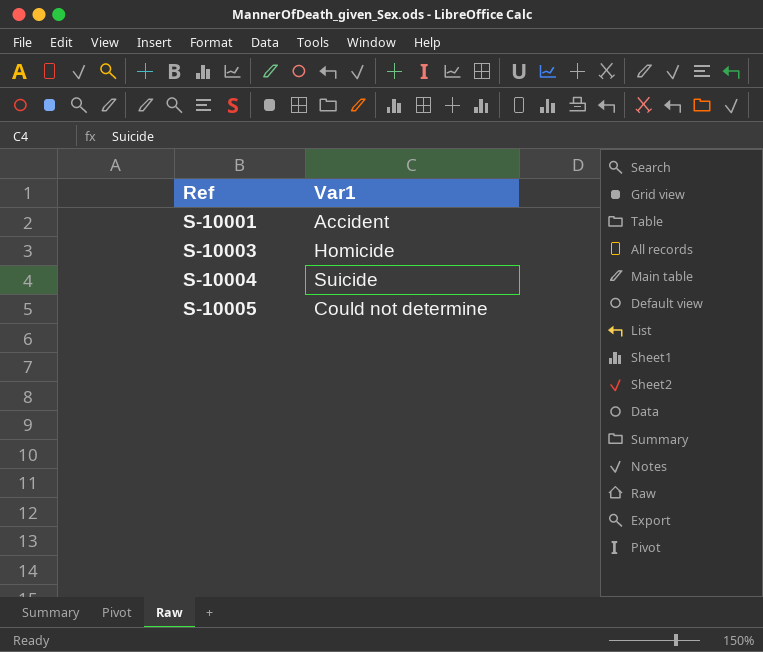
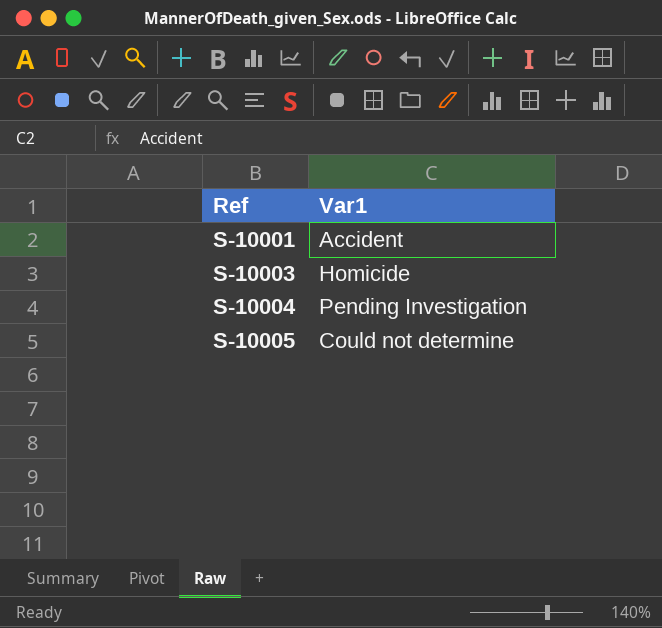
S-10004 | Var1: Suicide -> Pending Investigation

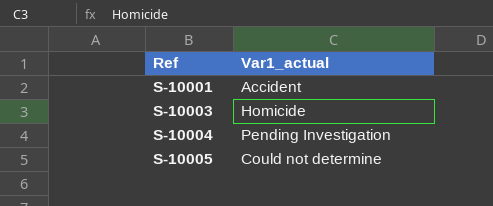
column name: Var1 -> Var1_actual

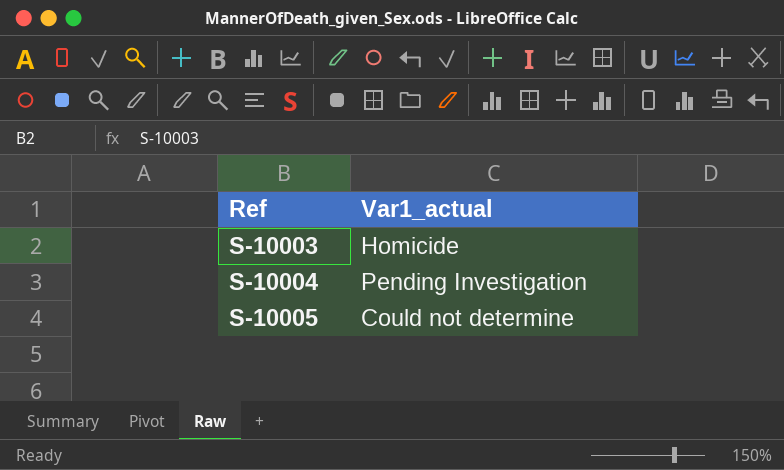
row S-10001: Accident -> none

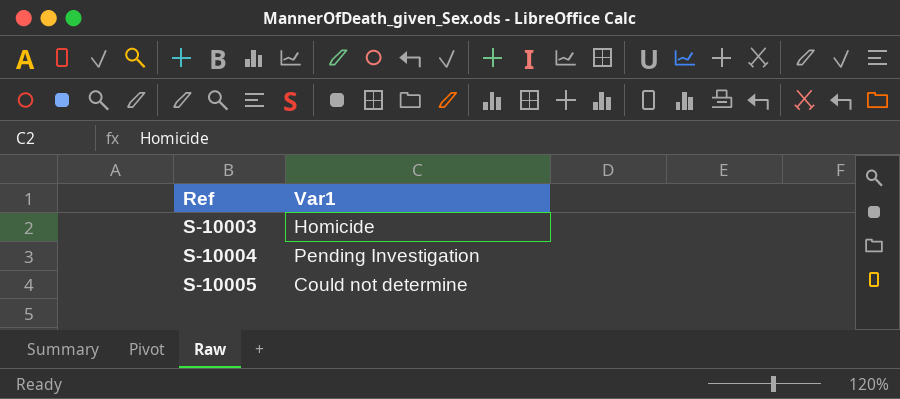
column name: Var1_actual -> Var1

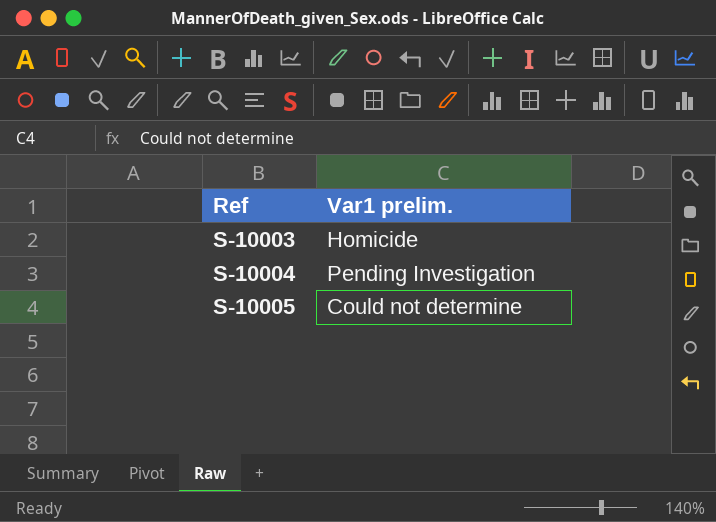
column name: Var1 -> Var1 prelim.

